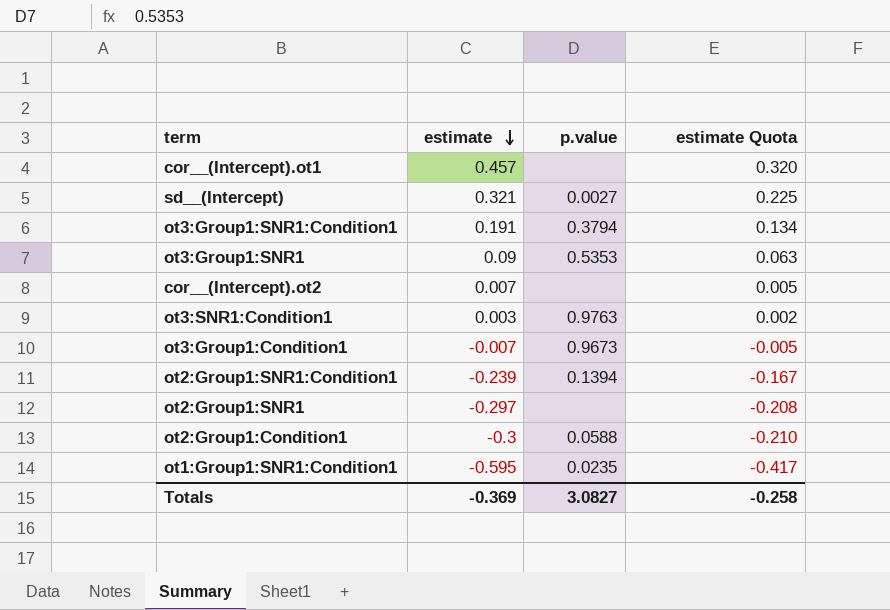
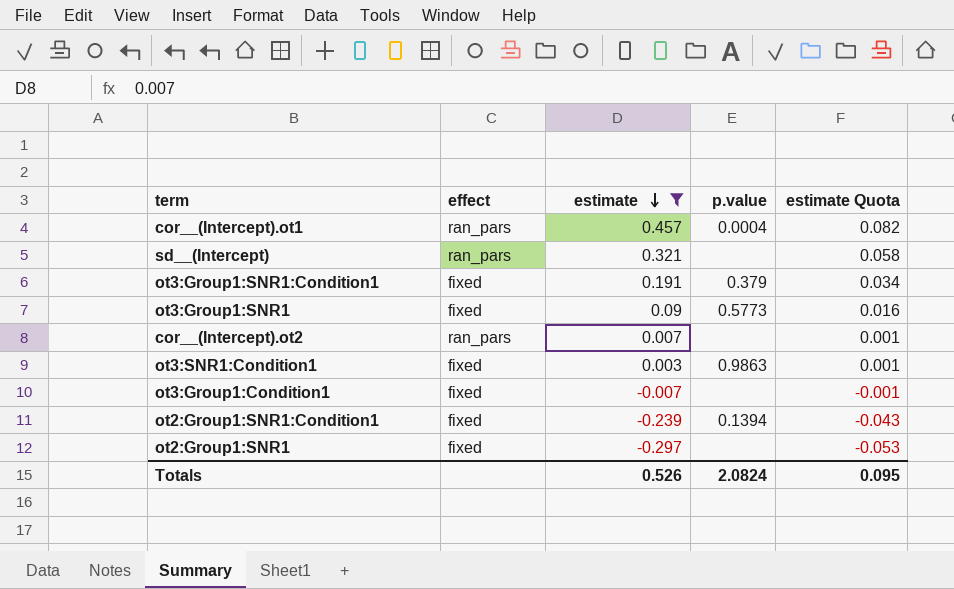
filter: none -> estimate >= -0.297
column effect | position: none -> 2
column estimate Quota | formula: [estimate] * 0.7 -> [estimate] * 0.18
cor__(Intercept).ot1 | p.value: none -> 0.0004
sd__(Intercept) | p.value: 0.0027 -> none
ot3:Group1:SNR1:Condition1 | p.value: 0.3794 -> 0.379
ot3:Group1:SNR1 | p.value: 0.5353 -> 0.5773
ot3:SNR1:Condition1 | p.value: 0.9763 -> 0.9863
ot3:Group1:Condition1 | p.value: 0.9673 -> none
Totals | estimate: -0.369 -> 0.526
Totals | p.value: 3.0827 -> 2.0824
Totals | estimate Quota: -0.258 -> 0.095

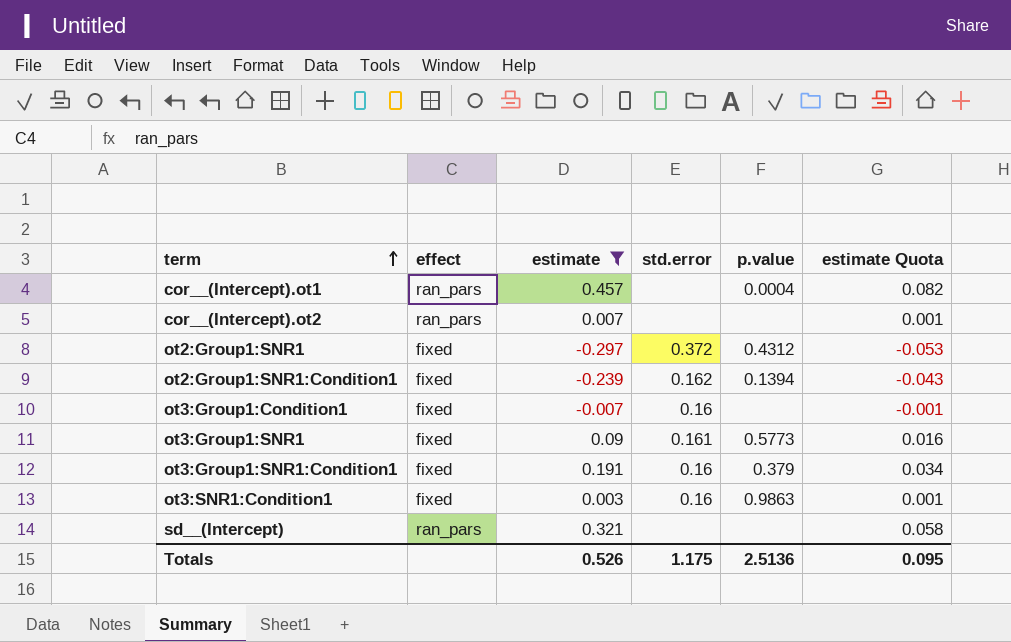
row order: estimate descending -> term ascending
column std.error | position: none -> 4
ot2:Group1:SNR1 | p.value: none -> 0.4312
Totals | p.value: 2.0824 -> 2.5136

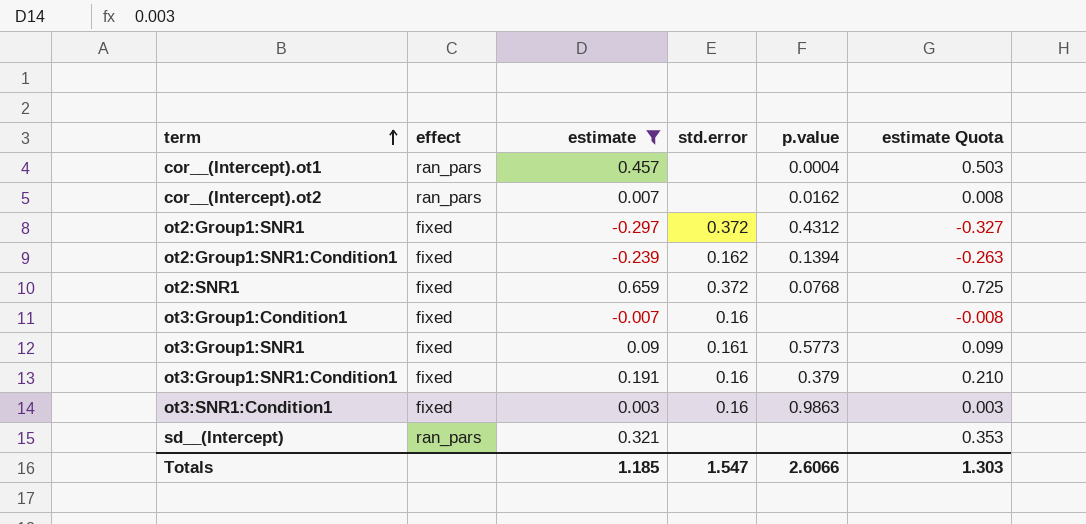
column estimate Quota | formula: [estimate] * 0.18 -> [estimate] * 1.1
cor__(Intercept).ot2 | p.value: none -> 0.0162
row ot2:SNR1: none -> fixed | 0.659 | 0.372 | 0.0768 | 0.725
Totals | estimate: 0.526 -> 1.185
Totals | std.error: 1.175 -> 1.547
Totals | p.value: 2.5136 -> 2.6066
Totals | estimate Quota: 0.095 -> 1.303

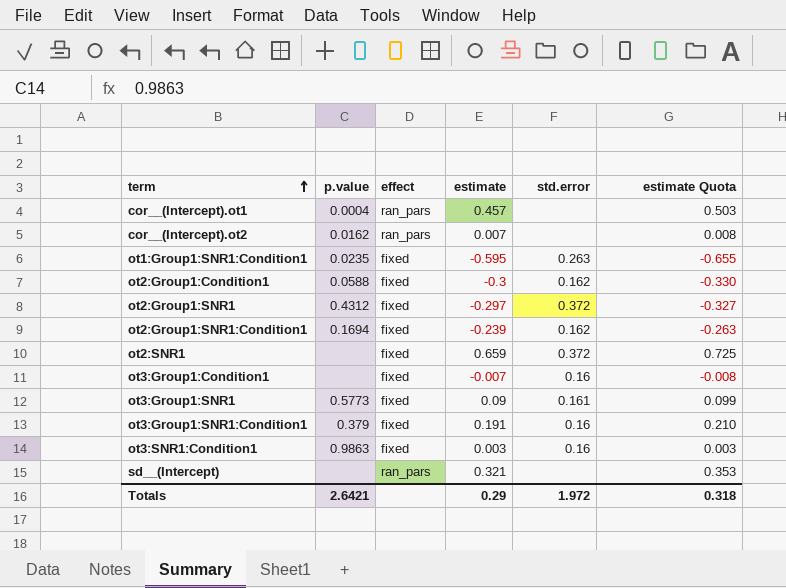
filter: estimate >= -0.297 -> none
column p.value | position: 5 -> 2
ot2:Group1:SNR1:Condition1 | p.value: 0.1394 -> 0.1694
ot2:SNR1 | p.value: 0.0768 -> none
Totals | p.value: 2.6066 -> 2.6421
Totals | estimate: 1.185 -> 0.29
Totals | std.error: 1.547 -> 1.972
Totals | estimate Quota: 1.303 -> 0.318

